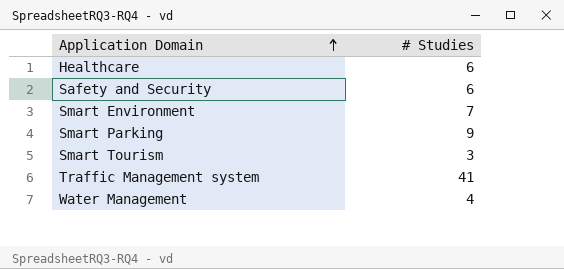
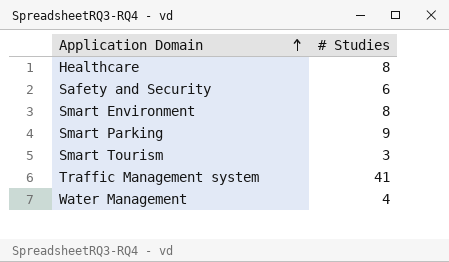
Healthcare | # Studies: 6 -> 8
Smart Environment | # Studies: 7 -> 8

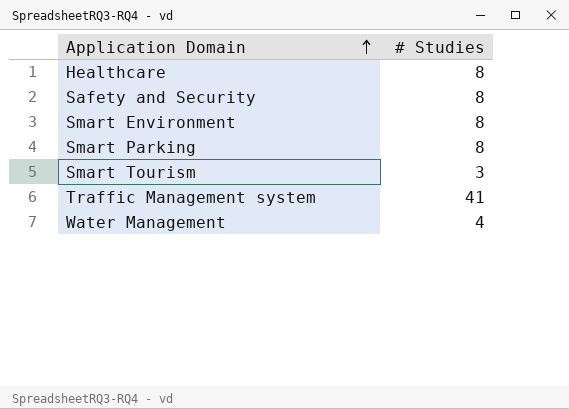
Safety and Security | # Studies: 6 -> 8
Smart Parking | # Studies: 9 -> 8

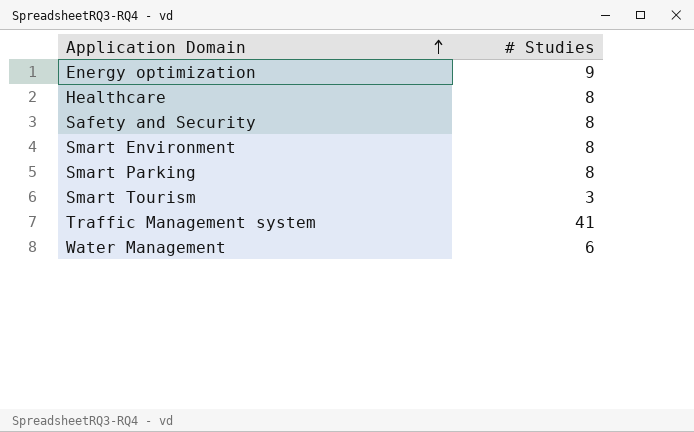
row Energy optimization: none -> 9
Water Management | # Studies: 4 -> 6

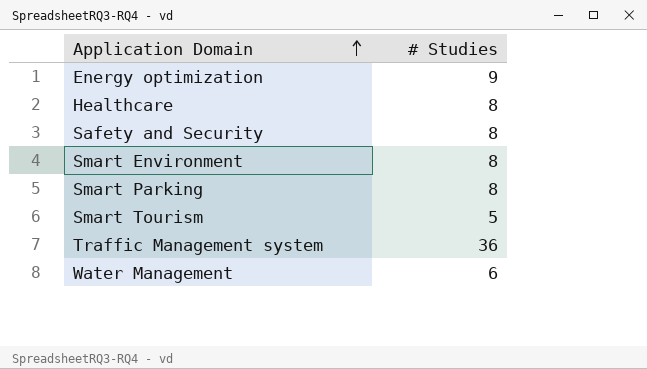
Smart Tourism | # Studies: 3 -> 5
Traffic Management system | # Studies: 41 -> 36

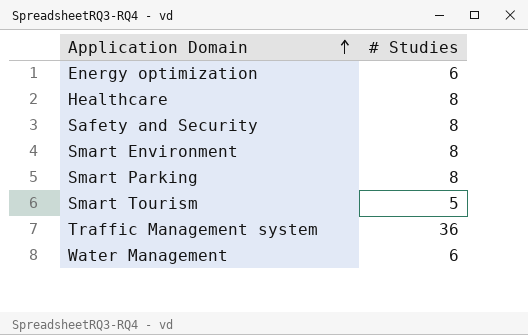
Energy optimization | # Studies: 9 -> 6

